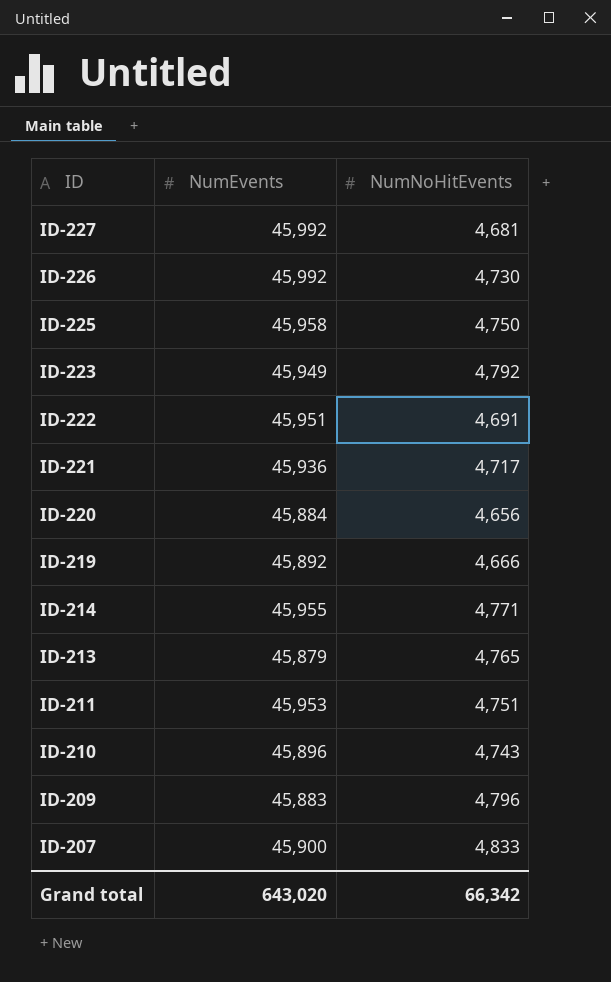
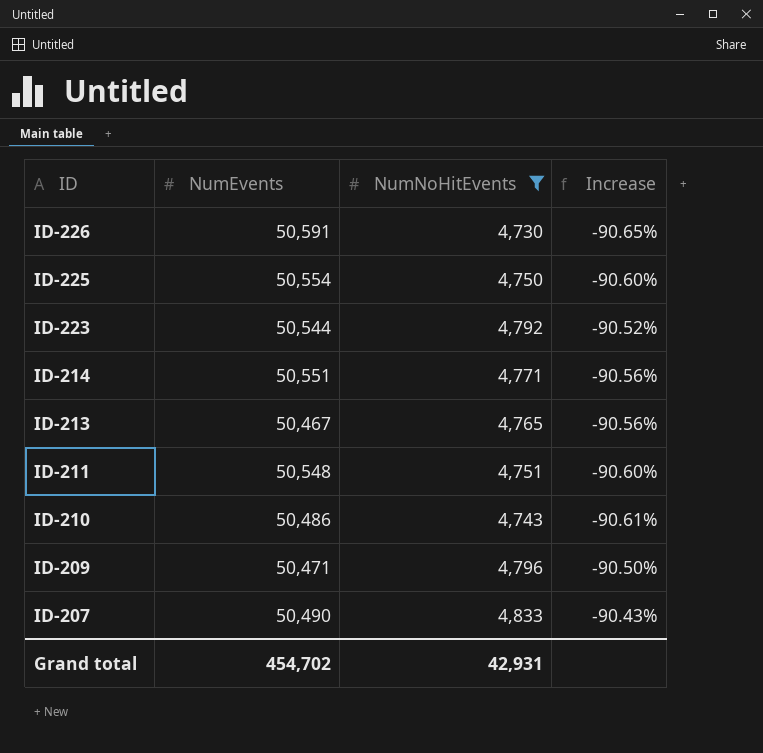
filter: none -> NumNoHitEvents >= 4,730
column Increase | formula: none -> ([NumNoHitEvents] - [NumEvents]) / [NumEvents]
ID-226 | NumEvents: 45,992 -> 50,591
ID-225 | NumEvents: 45,958 -> 50,554
ID-223 | NumEvents: 45,949 -> 50,544
ID-214 | NumEvents: 45,955 -> 50,551
ID-213 | NumEvents: 45,879 -> 50,467
ID-211 | NumEvents: 45,953 -> 50,548
ID-210 | NumEvents: 45,896 -> 50,486
ID-209 | NumEvents: 45,883 -> 50,471
ID-207 | NumEvents: 45,900 -> 50,490
Grand total | NumEvents: 643,020 -> 454,702
Grand total | NumNoHitEvents: 66,342 -> 42,931

